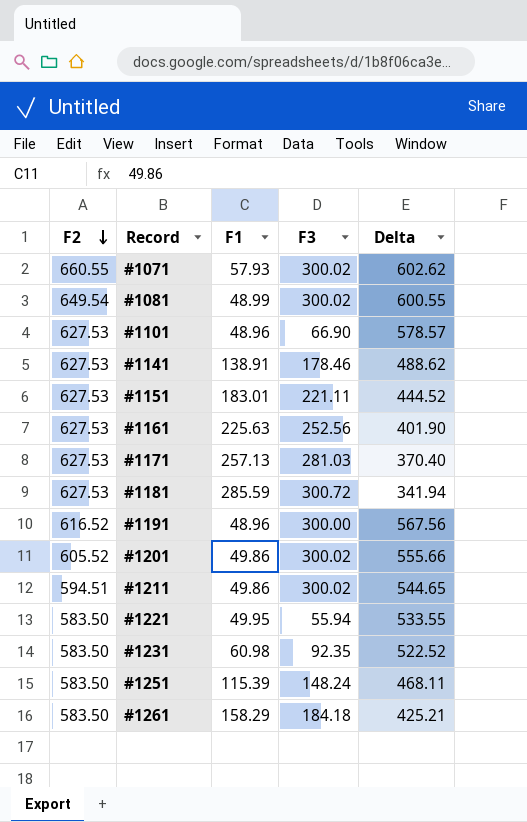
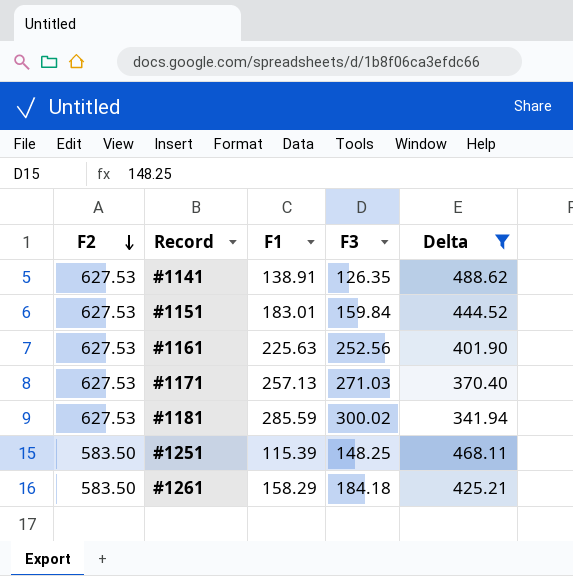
filter: none -> Delta <= 488.62
#1141 | F3: 178.46 -> 126.35
#1151 | F3: 221.11 -> 159.84
#1171 | F3: 281.03 -> 271.03
#1181 | F3: 300.72 -> 300.02
#1251 | F3: 148.24 -> 148.25

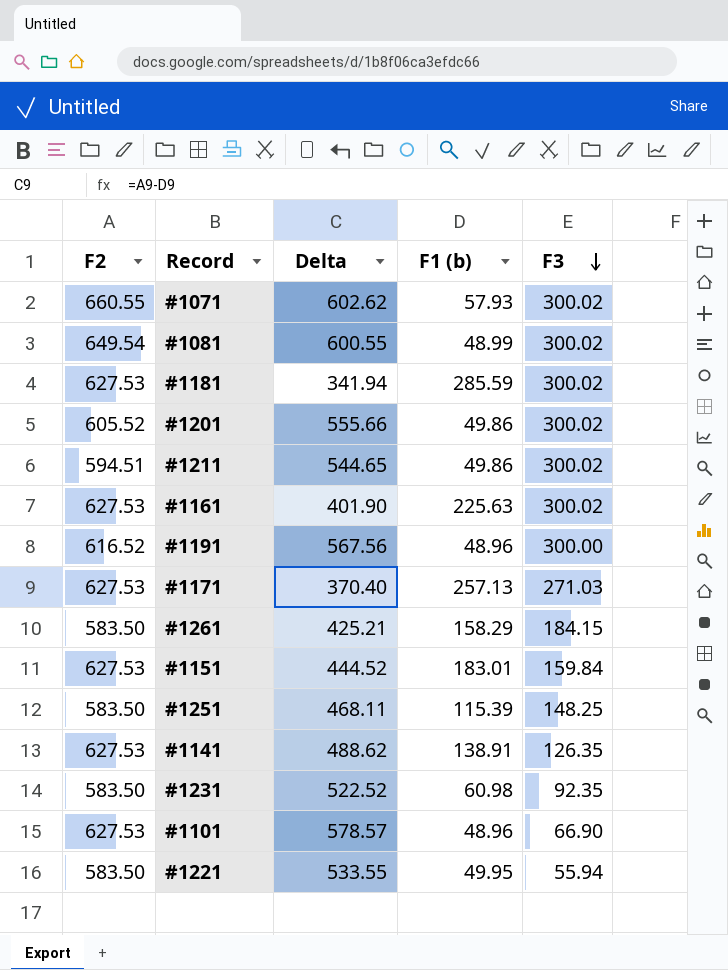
filter: Delta <= 488.62 -> none
row order: F2 descending -> F3 descending
column Delta | position: 5 -> 3
column name: F1 -> F1 (b)
#1161 | F3: 252.56 -> 300.02
#1261 | F3: 184.18 -> 184.15

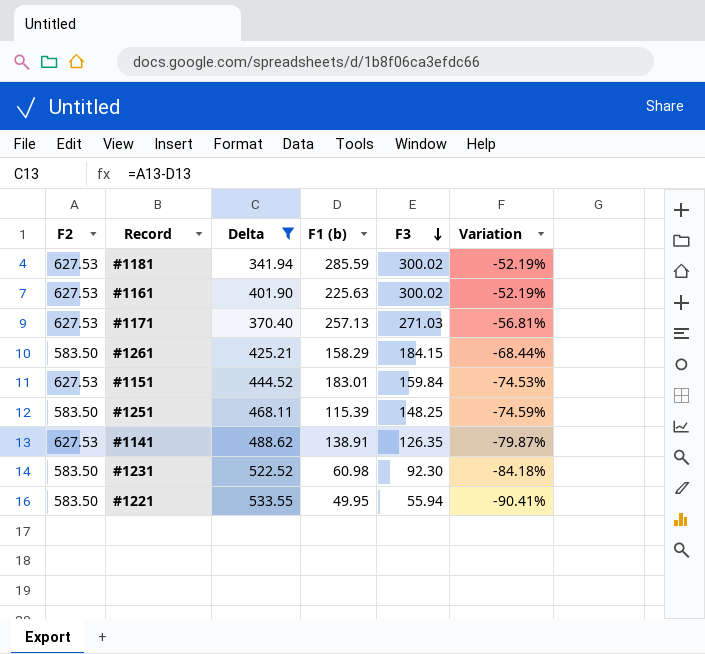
filter: none -> Delta <= 533.55
column Variation | formula: none -> ([F3] - [F2]) / [F2]
#1231 | F3: 92.35 -> 92.30

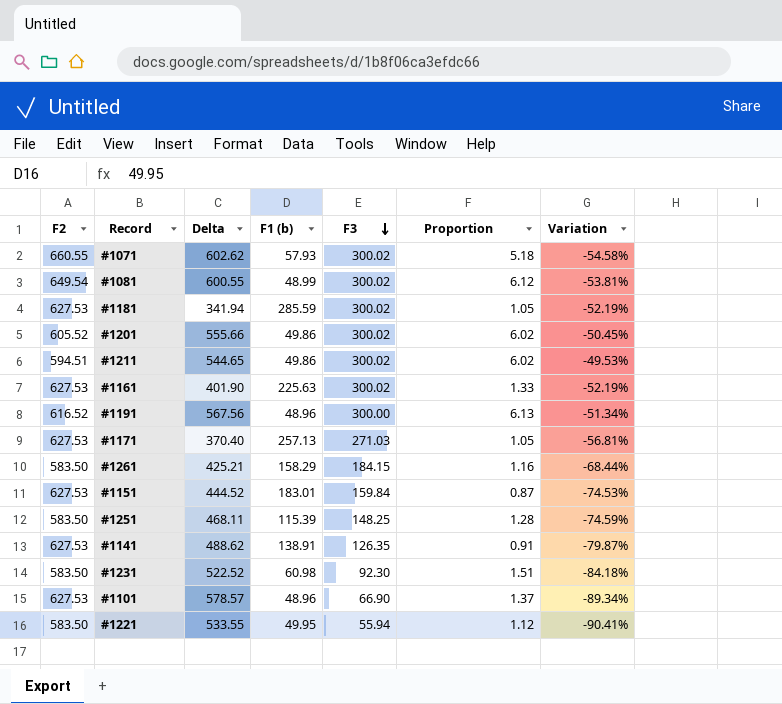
filter: Delta <= 533.55 -> none
column Proportion | formula: none -> [F3] / [F1 (b)]

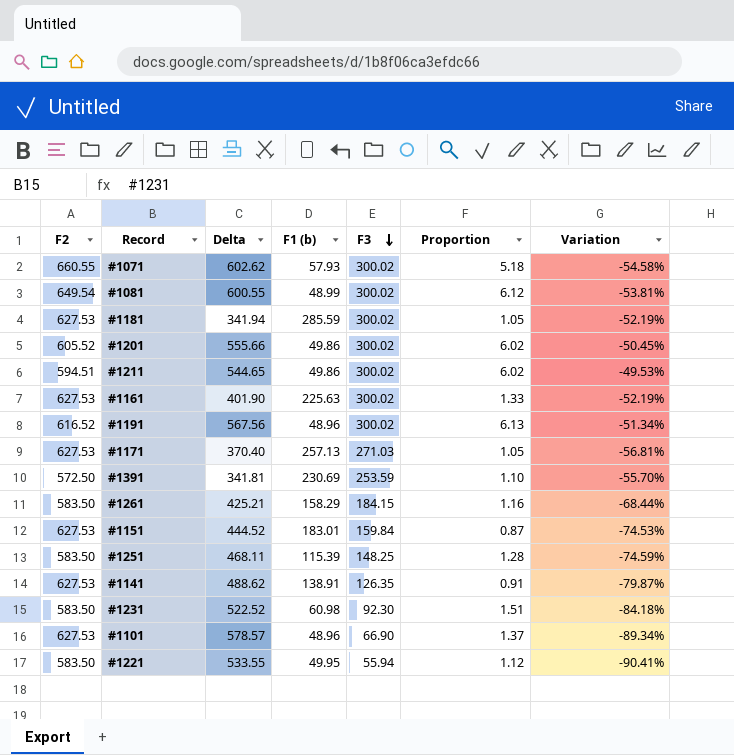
#1191 | F3: 300.00 -> 300.02
row #1391: none -> 572.50 | 341.81 | 230.69 | 253.59 | 1.10 | -55.70%

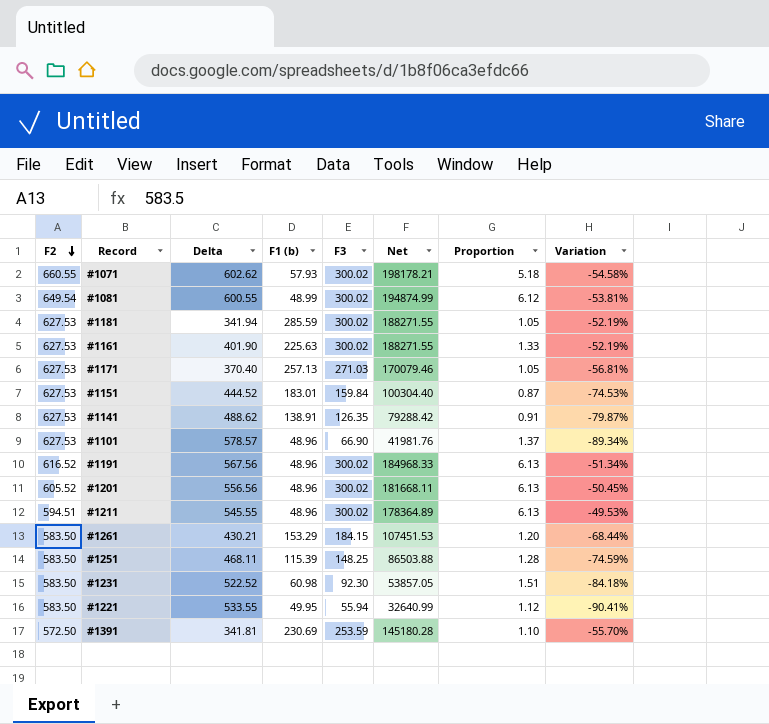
row order: F3 descending -> F2 descending
column Net | formula: none -> [F2] * [F3]
#1201 | Delta: 555.66 -> 556.56
#1201 | F1 (b): 49.86 -> 48.96
#1201 | Proportion: 6.02 -> 6.13
#1211 | Delta: 544.65 -> 545.55
#1211 | F1 (b): 49.86 -> 48.96
#1211 | Proportion: 6.02 -> 6.13
#1261 | Delta: 425.21 -> 430.21
#1261 | F1 (b): 158.29 -> 153.29
#1261 | Proportion: 1.16 -> 1.20

